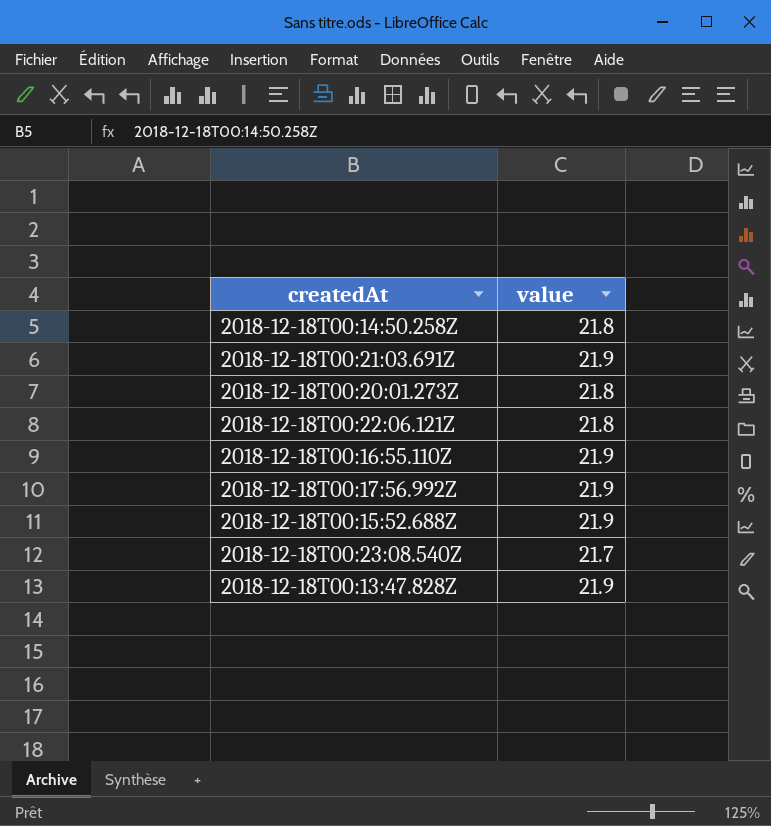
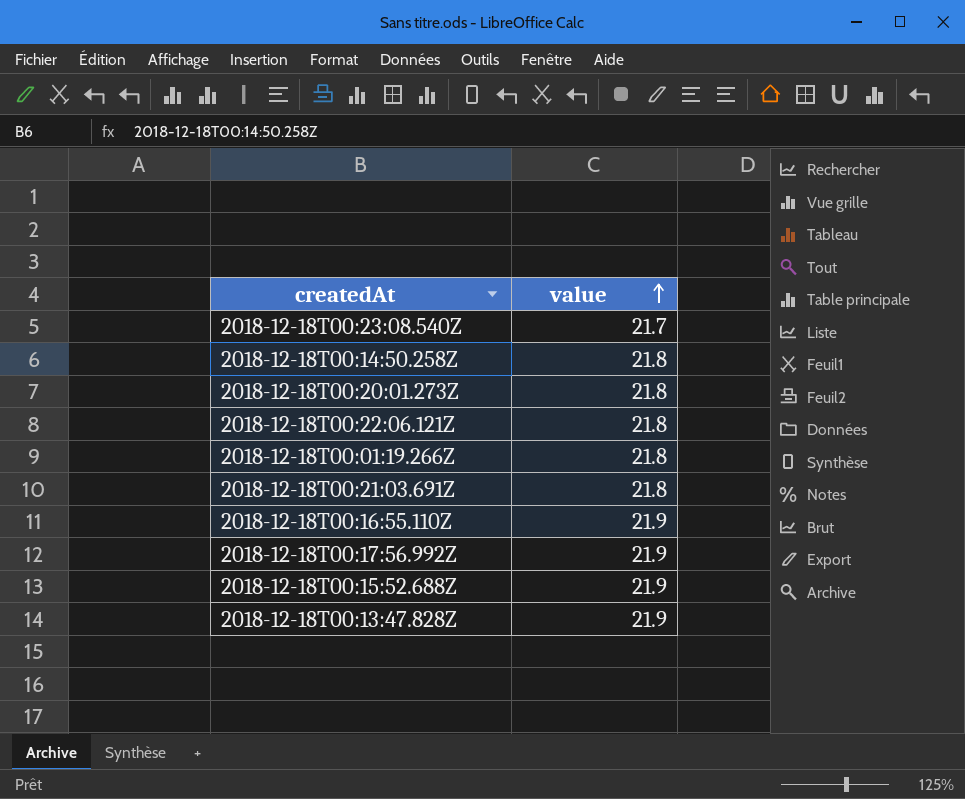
row order: none -> value ascending
row 2018-12-18T00:01:19.266Z: none -> 21.8
2018-12-18T00:21:03.691Z | value: 21.9 -> 21.8

